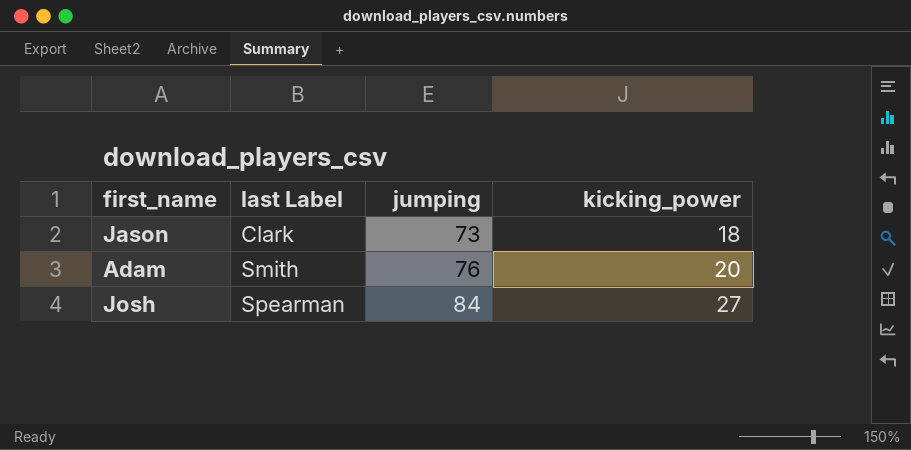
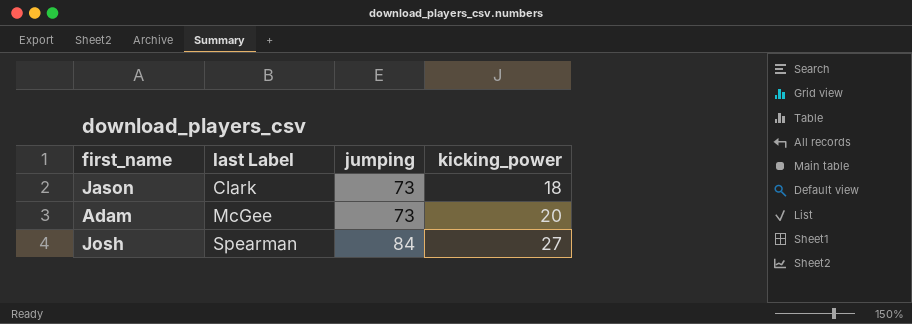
Adam | last Label: Smith -> McGee
Adam | jumping: 76 -> 73

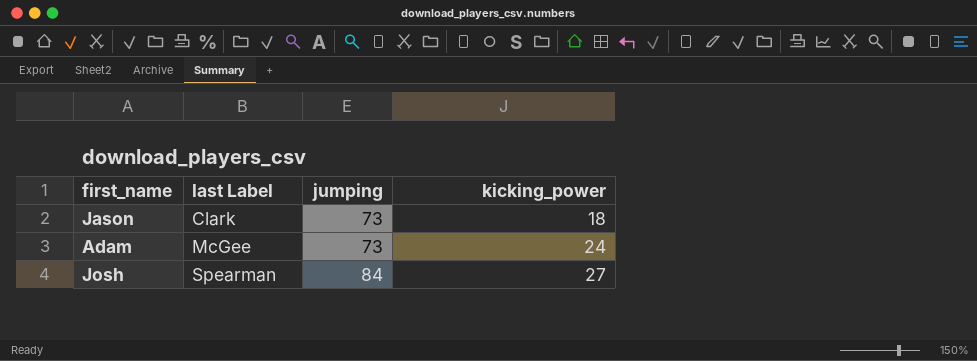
Adam | kicking_power: 20 -> 24

